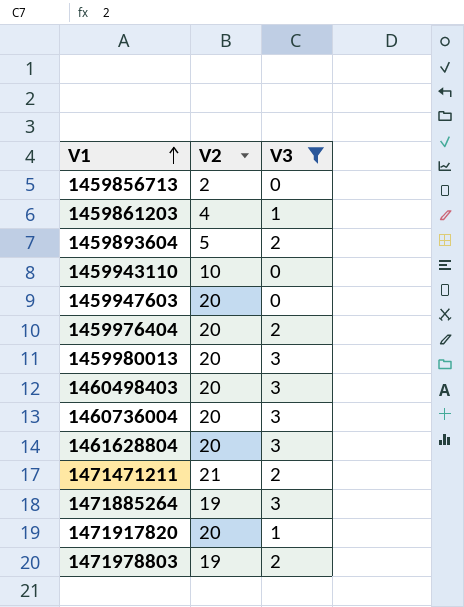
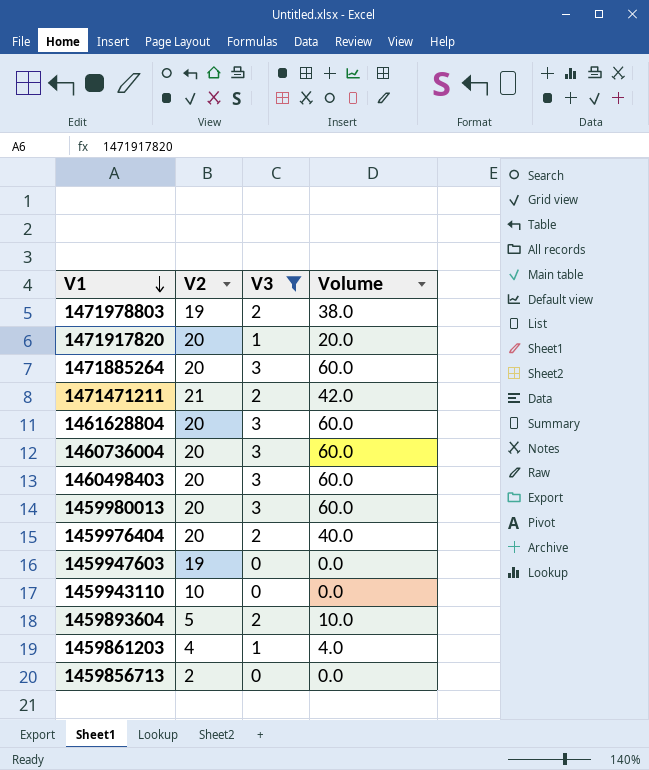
row order: V1 ascending -> V1 descending
column Volume | formula: none -> [V2] * [V3]
1471885264 | V2: 19 -> 20
1459947603 | V2: 20 -> 19

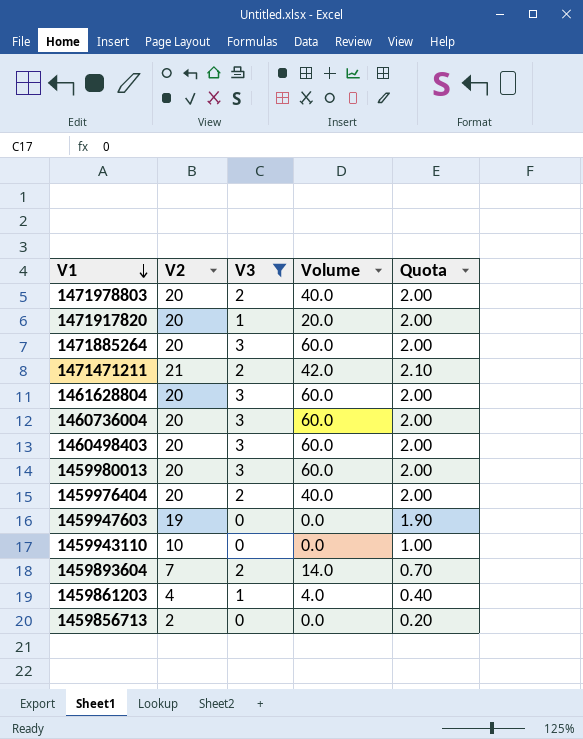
column Quota | formula: none -> [V2] * 0.1
1471978803 | V2: 19 -> 20
1471978803 | Volume: 38.0 -> 40.0
1459893604 | V2: 5 -> 7
1459893604 | Volume: 10.0 -> 14.0

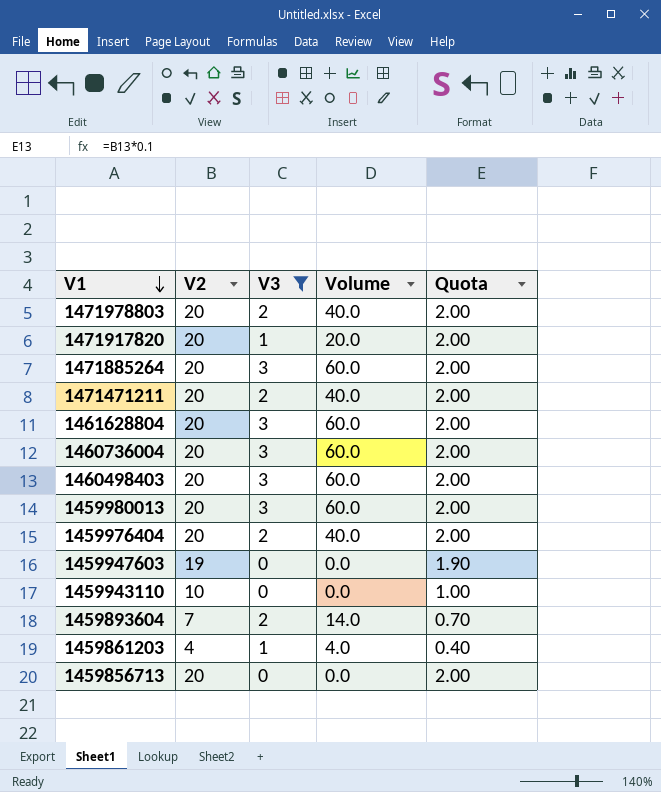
1471471211 | V2: 21 -> 20
1471471211 | Volume: 42.0 -> 40.0
1471471211 | Quota: 2.10 -> 2.00
1459856713 | V2: 2 -> 20
1459856713 | Quota: 0.20 -> 2.00

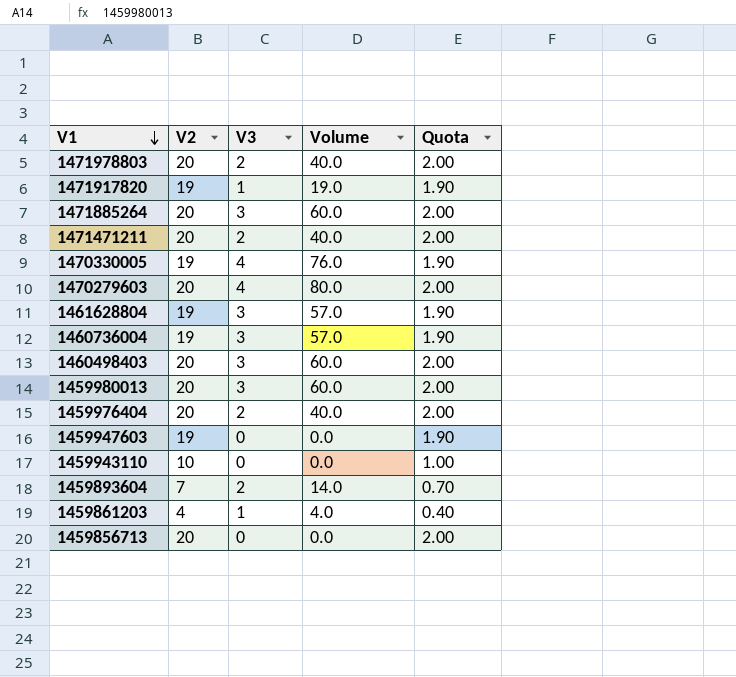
filter: V3 != 4 -> none
1471917820 | V2: 20 -> 19
1471917820 | Volume: 20.0 -> 19.0
1471917820 | Quota: 2.00 -> 1.90
1461628804 | V2: 20 -> 19
1461628804 | Volume: 60.0 -> 57.0
1461628804 | Quota: 2.00 -> 1.90
1460736004 | V2: 20 -> 19
1460736004 | Volume: 60.0 -> 57.0
1460736004 | Quota: 2.00 -> 1.90

